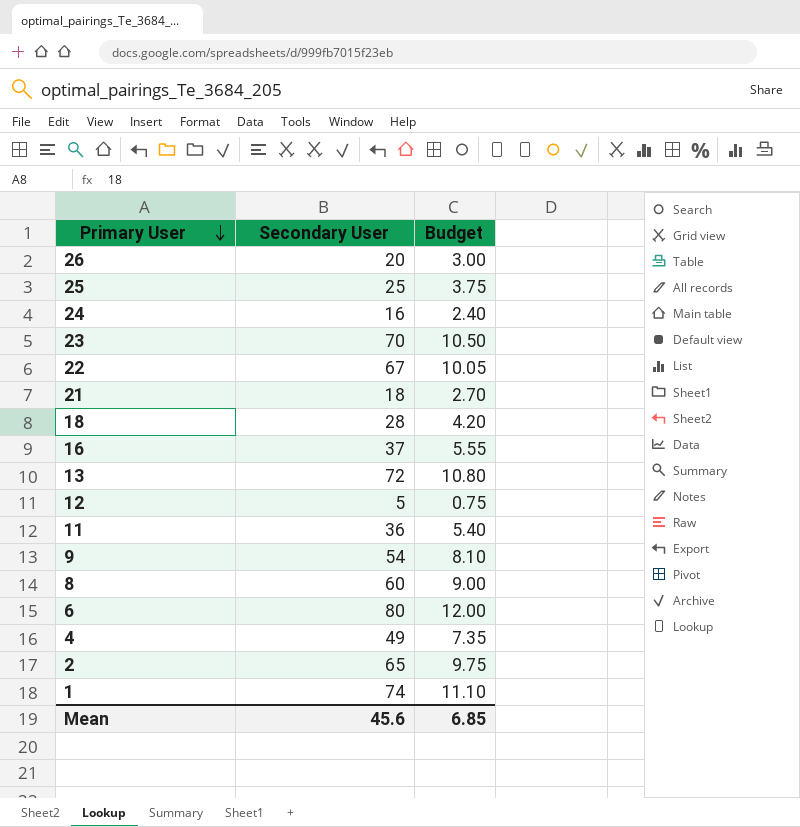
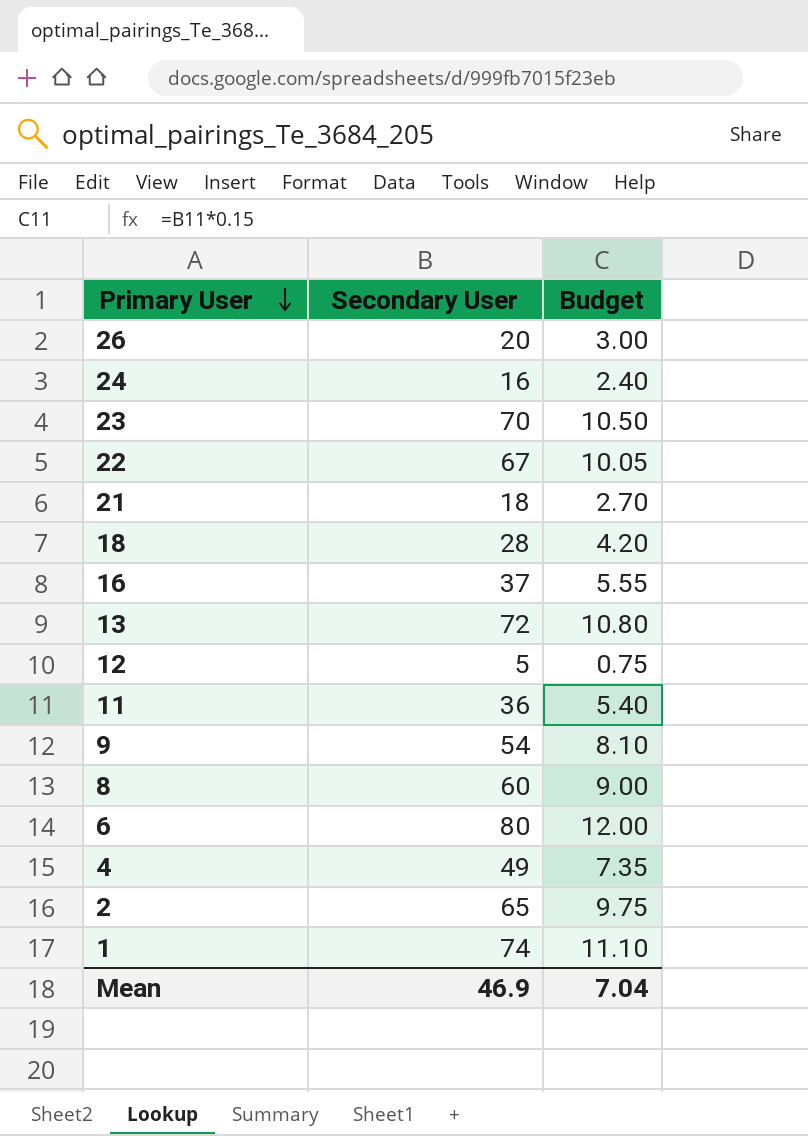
row 25: 25 | 3.75 -> none
Mean | Secondary User: 45.6 -> 46.9
Mean | Budget: 6.85 -> 7.04

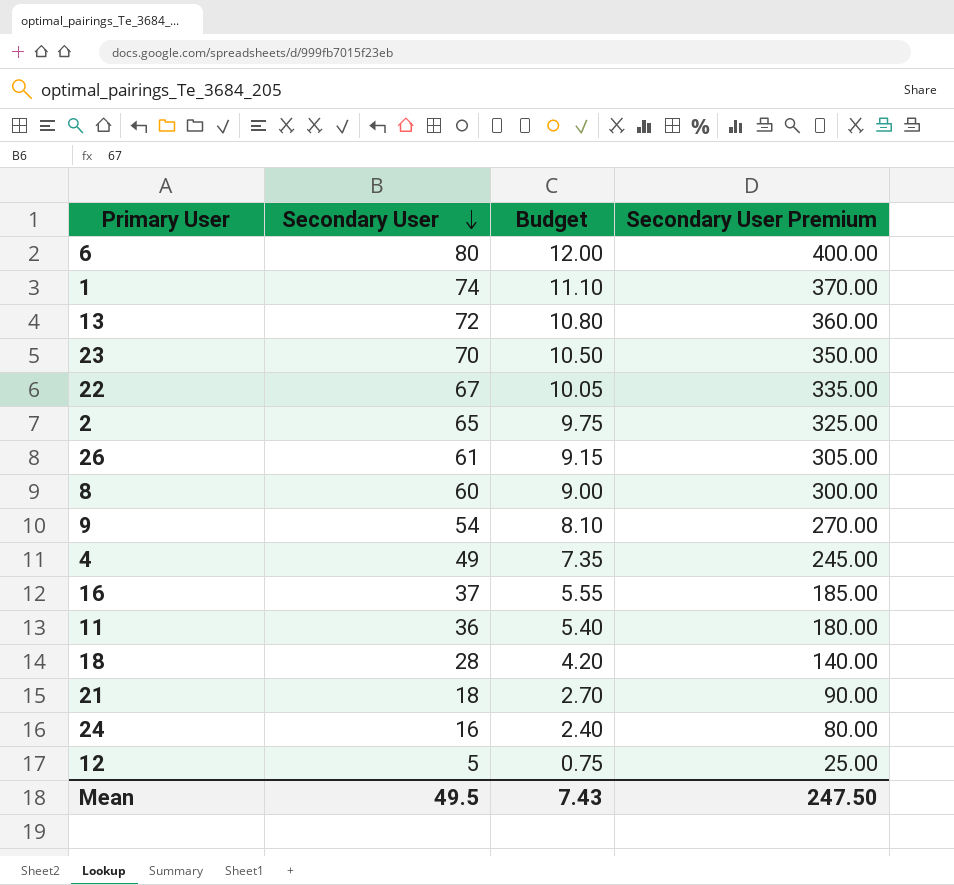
row order: Primary User descending -> Secondary User descending
column Secondary User Premium | formula: none -> [Secondary User] * 5
26 | Secondary User: 20 -> 61
26 | Budget: 3.00 -> 9.15
Mean | Secondary User: 46.9 -> 49.5
Mean | Budget: 7.04 -> 7.43

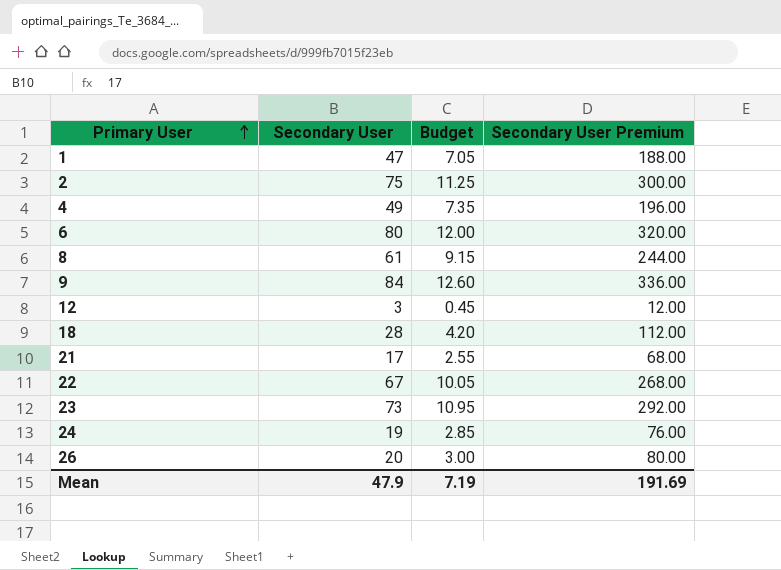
row order: Secondary User descending -> Primary User ascending
column Secondary User Premium | formula: [Secondary User] * 5 -> [Secondary User] * 4
row 13: 72 | 10.80 | 360.00 -> none
row 16: 37 | 5.55 | 185.00 -> none
row 11: 36 | 5.40 | 180.00 -> none
1 | Secondary User: 74 -> 47
1 | Budget: 11.10 -> 7.05
2 | Secondary User: 65 -> 75
2 | Budget: 9.75 -> 11.25
8 | Secondary User: 60 -> 61
8 | Budget: 9.00 -> 9.15
9 | Secondary User: 54 -> 84
9 | Budget: 8.10 -> 12.60
12 | Secondary User: 5 -> 3
12 | Budget: 0.75 -> 0.45
21 | Secondary User: 18 -> 17
21 | Budget: 2.70 -> 2.55
23 | Secondary User: 70 -> 73
23 | Budget: 10.50 -> 10.95
24 | Secondary User: 16 -> 19
24 | Budget: 2.40 -> 2.85
26 | Secondary User: 61 -> 20
26 | Budget: 9.15 -> 3.00
Mean | Secondary User: 49.5 -> 47.9
Mean | Budget: 7.43 -> 7.19
Mean | Secondary User Premium: 247.50 -> 191.69

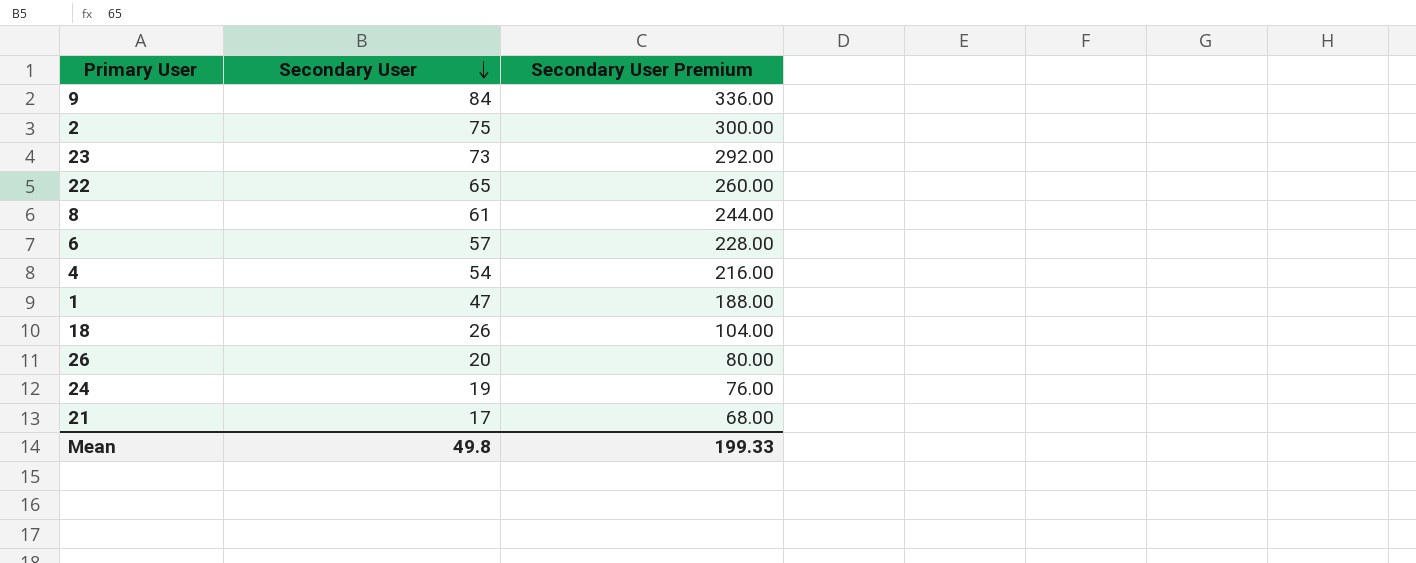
row order: Primary User ascending -> Secondary User descending
column Budget | formula: [Secondary User] * 0.15 -> none
row 12: 3 | 0.45 | 12.00 -> none
22 | Secondary User: 67 -> 65
22 | Secondary User Premium: 268.00 -> 260.00
6 | Secondary User: 80 -> 57
6 | Secondary User Premium: 320.00 -> 228.00
4 | Secondary User: 49 -> 54
4 | Secondary User Premium: 196.00 -> 216.00
18 | Secondary User: 28 -> 26
18 | Secondary User Premium: 112.00 -> 104.00
Mean | Secondary User: 47.9 -> 49.8
Mean | Secondary User Premium: 191.69 -> 199.33

